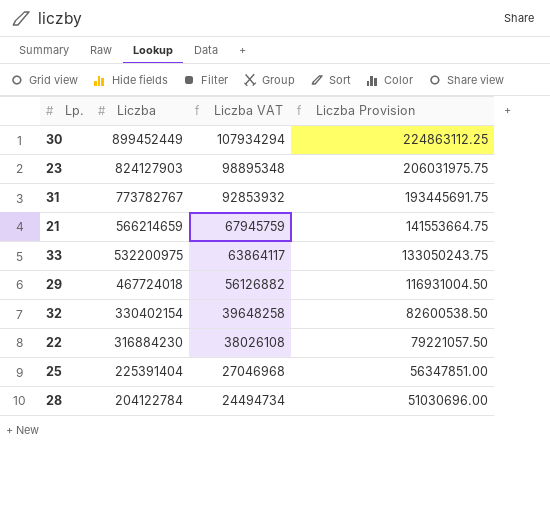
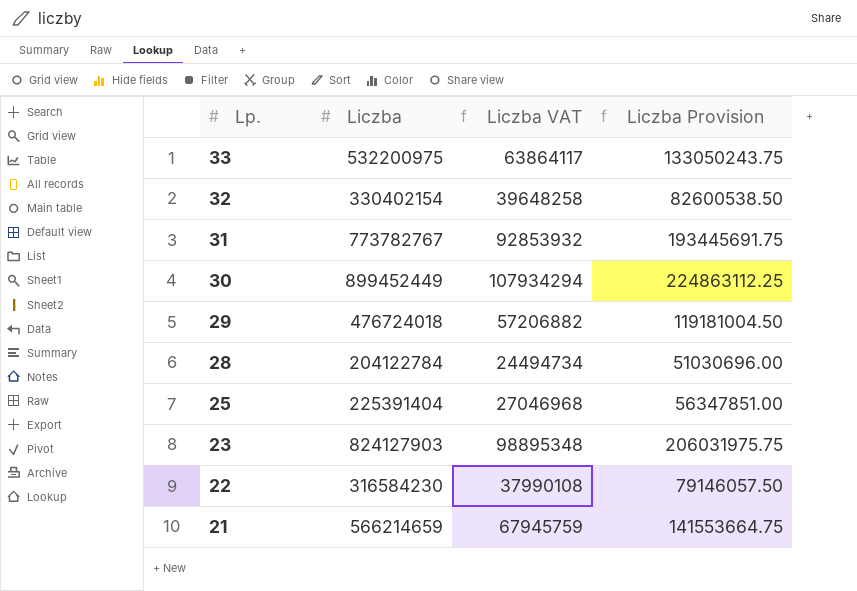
row order: Liczba descending -> Lp. descending
29 | Liczba: 467724018 -> 476724018
29 | Liczba VAT: 56126882 -> 57206882
29 | Liczba Provision: 116931004.50 -> 119181004.50
22 | Liczba: 316884230 -> 316584230
22 | Liczba VAT: 38026108 -> 37990108
22 | Liczba Provision: 79221057.50 -> 79146057.50

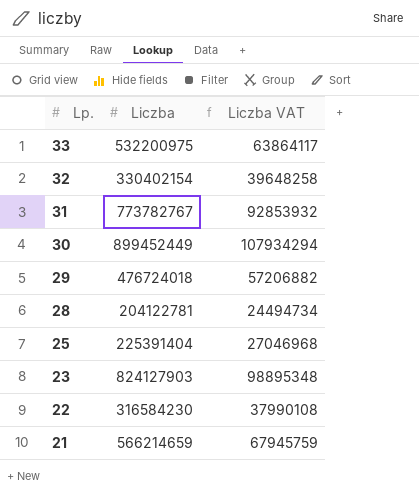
column Liczba Provision | formula: [Liczba] * 0.25 -> none
28 | Liczba: 204122784 -> 204122781

